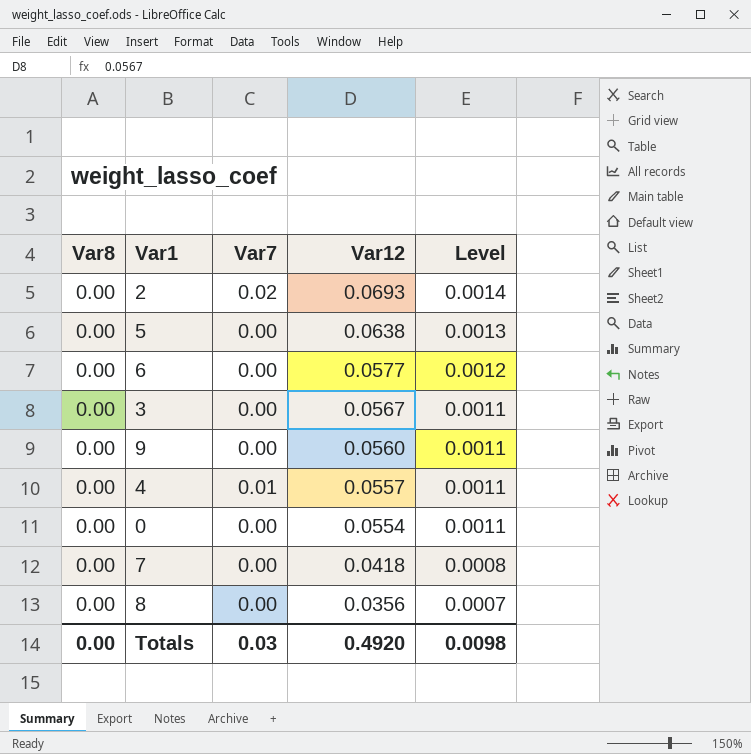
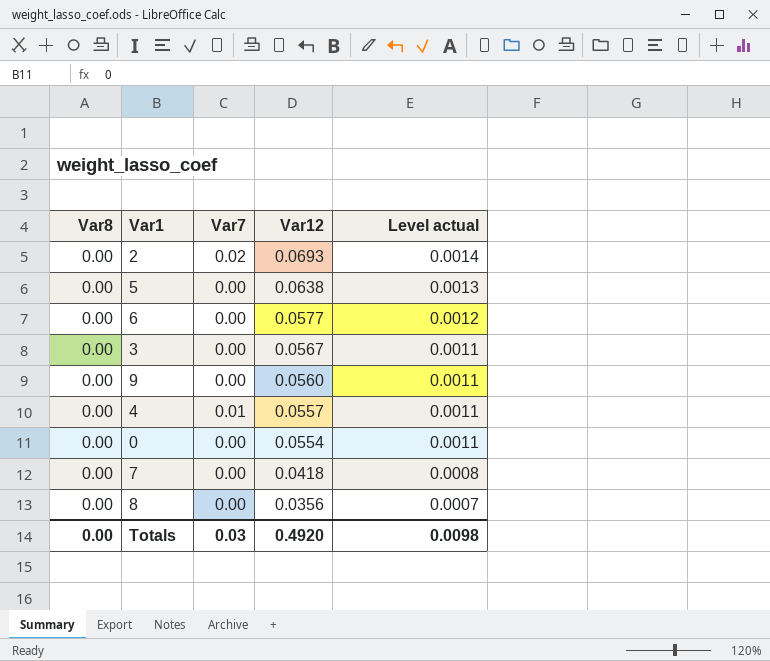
column name: Level -> Level actual

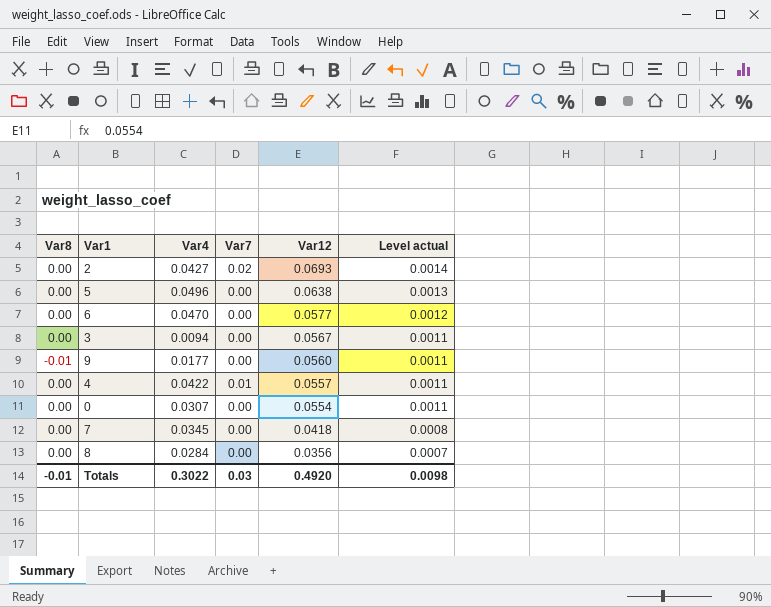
column Var4 | position: none -> 3
9 | Var8: 0.00 -> -0.01
Totals | Var8: 0.00 -> -0.01

